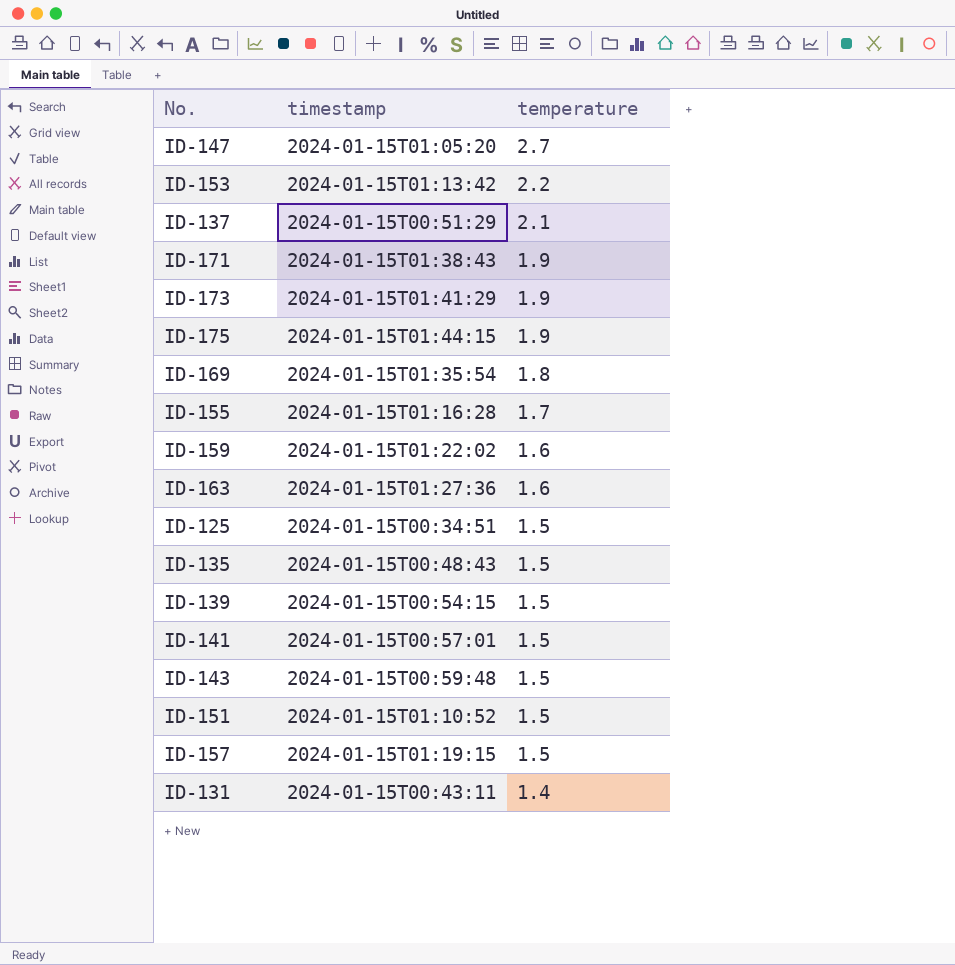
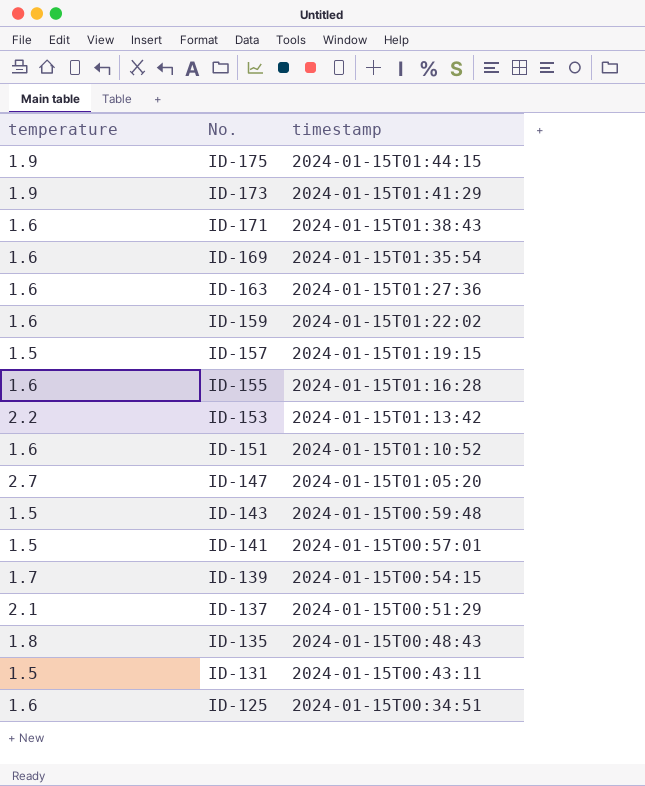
row order: temperature descending -> No. descending
column temperature | position: 3 -> 1
ID-171 | temperature: 1.9 -> 1.6
ID-169 | temperature: 1.8 -> 1.6
ID-155 | temperature: 1.7 -> 1.6
ID-151 | temperature: 1.5 -> 1.6
ID-139 | temperature: 1.5 -> 1.7
ID-135 | temperature: 1.5 -> 1.8
ID-131 | temperature: 1.4 -> 1.5
ID-125 | temperature: 1.5 -> 1.6

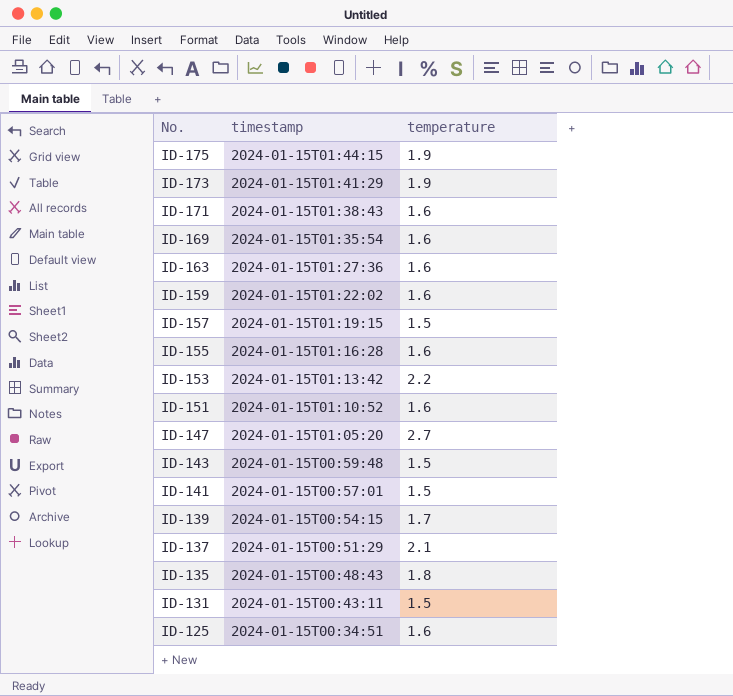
column temperature | position: 1 -> 3

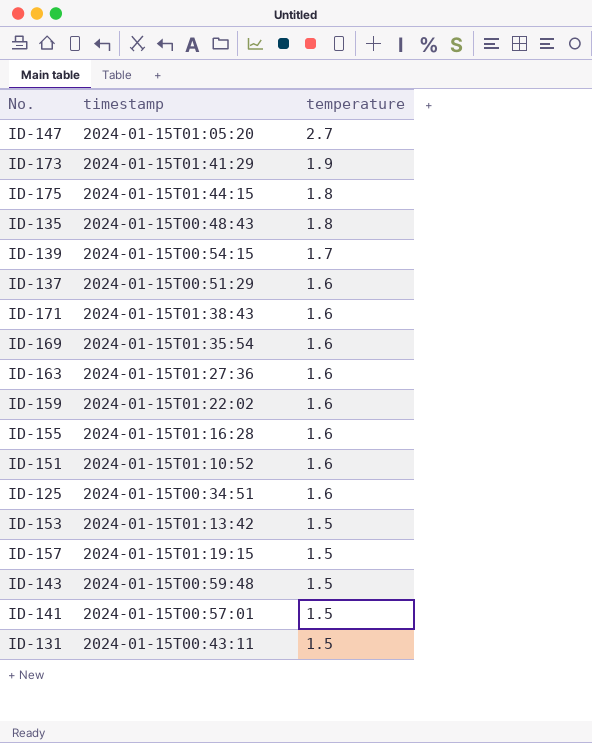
row order: No. descending -> temperature descending
ID-175 | temperature: 1.9 -> 1.8
ID-137 | temperature: 2.1 -> 1.6
ID-153 | temperature: 2.2 -> 1.5

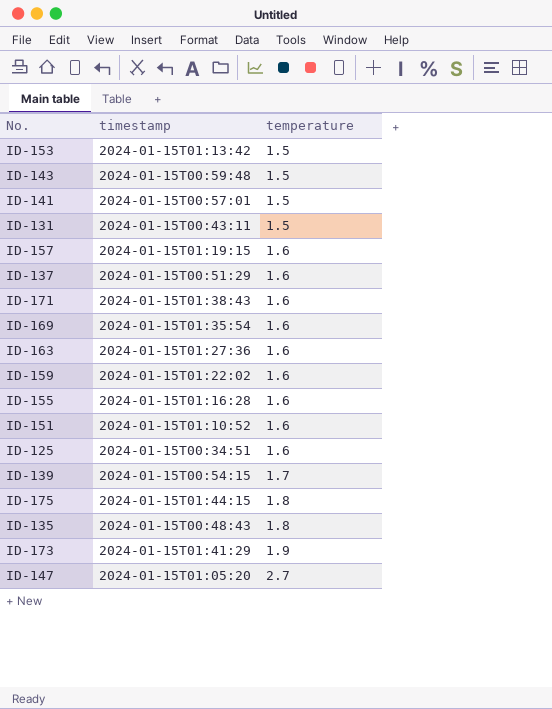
row order: temperature descending -> temperature ascending
ID-157 | temperature: 1.5 -> 1.6

